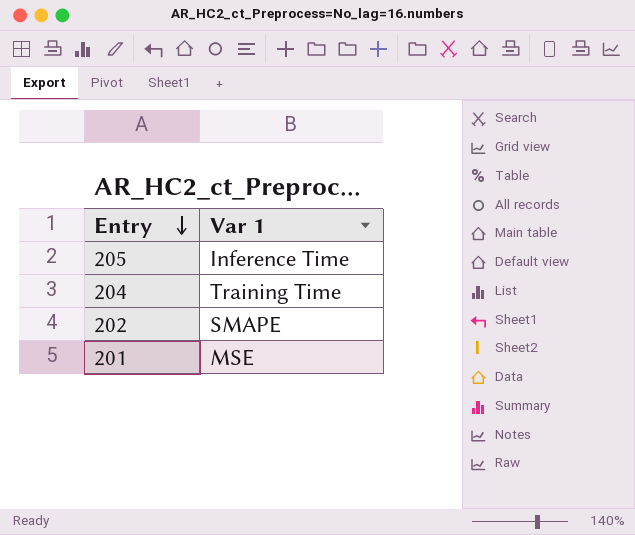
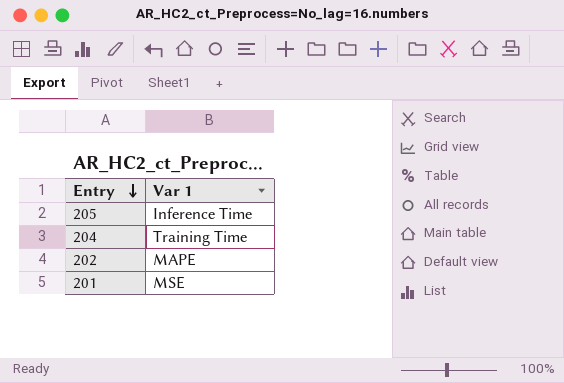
202 | Var 1: SMAPE -> MAPE

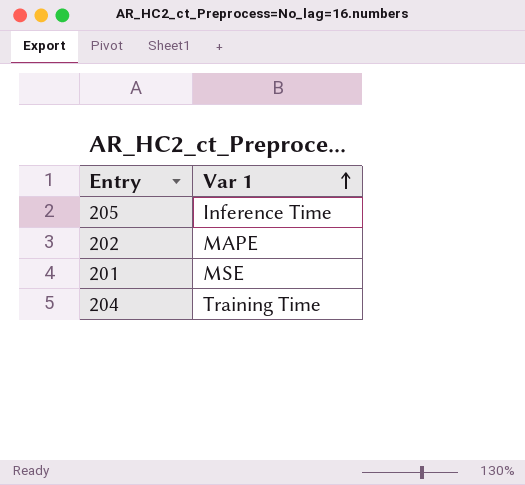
row order: Entry descending -> Var 1 ascending

